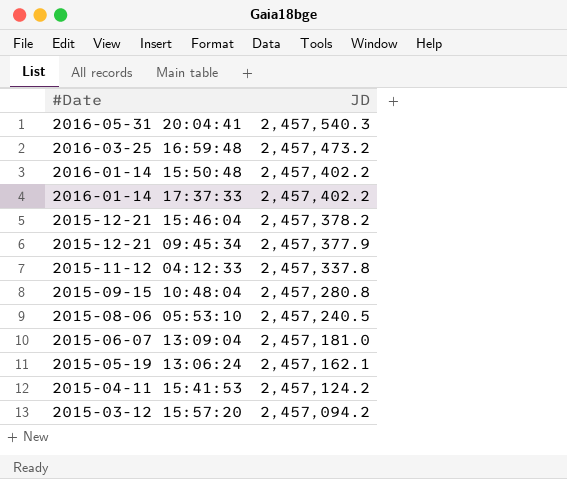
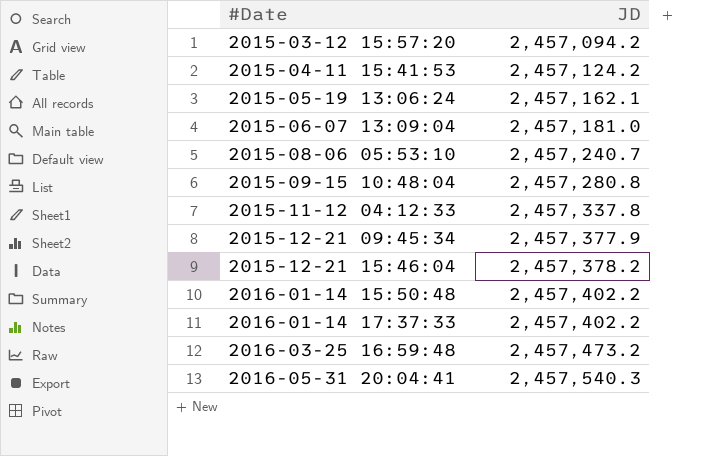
row order: JD descending -> #Date ascending
2015-08-06 05:53:10 | JD: 2,457,240.5 -> 2,457,240.7

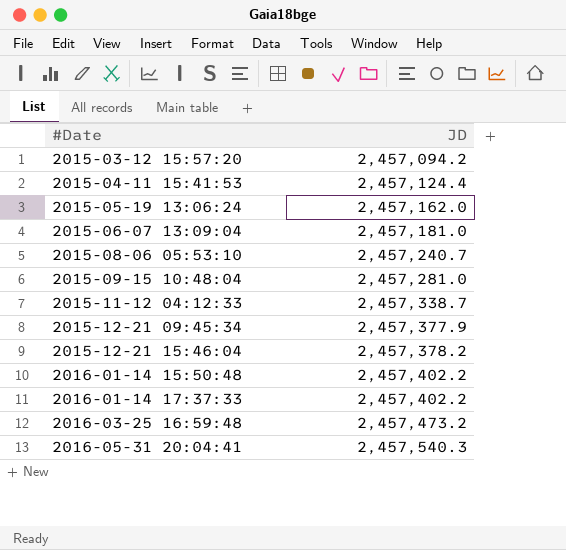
2015-04-11 15:41:53 | JD: 2,457,124.2 -> 2,457,124.4
2015-05-19 13:06:24 | JD: 2,457,162.1 -> 2,457,162.0
2015-09-15 10:48:04 | JD: 2,457,280.8 -> 2,457,281.0
2015-11-12 04:12:33 | JD: 2,457,337.8 -> 2,457,338.7

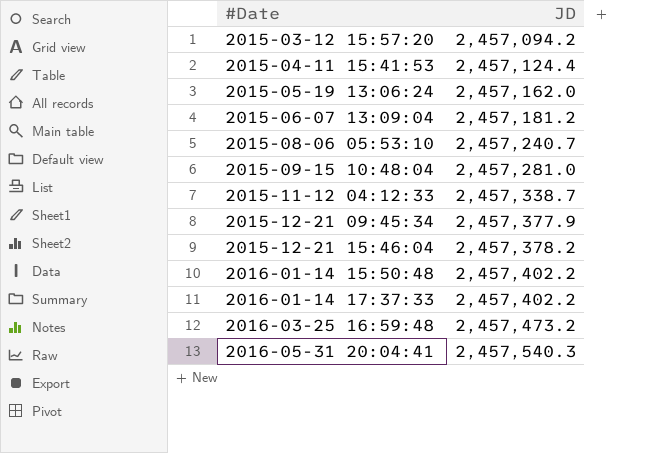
2015-06-07 13:09:04 | JD: 2,457,181.0 -> 2,457,181.2

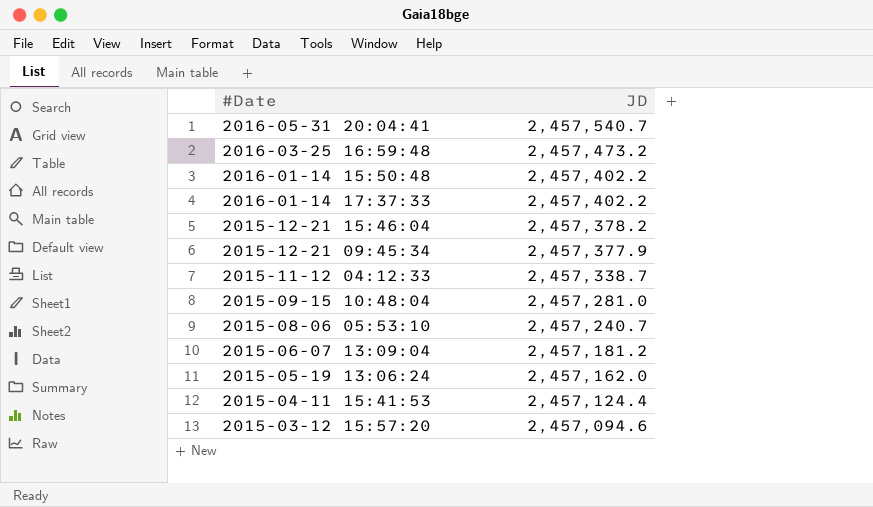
row order: #Date ascending -> JD descending
2016-05-31 20:04:41 | JD: 2,457,540.3 -> 2,457,540.7
2015-03-12 15:57:20 | JD: 2,457,094.2 -> 2,457,094.6

